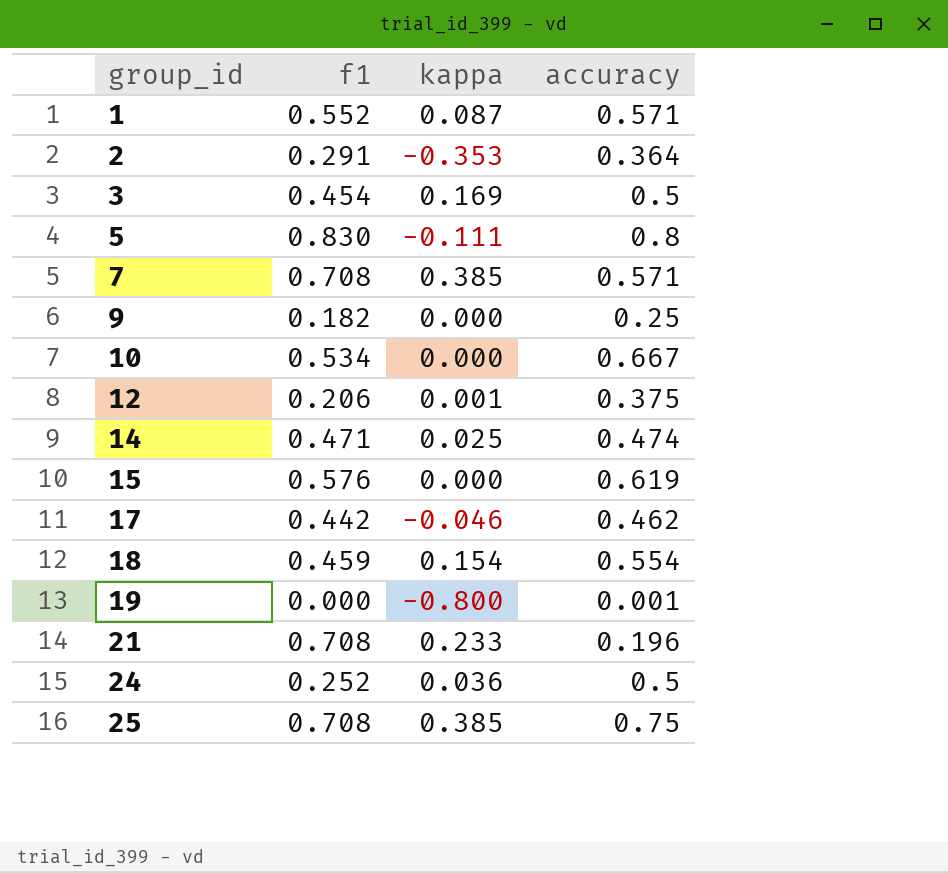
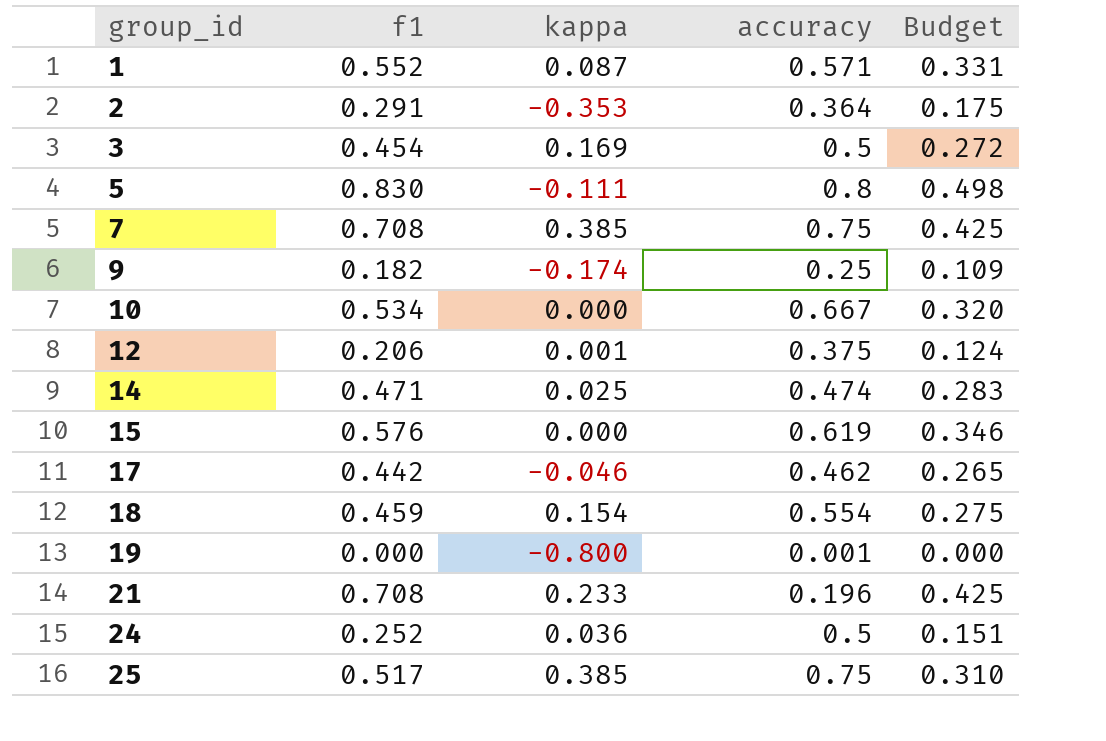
column Budget | formula: none -> [f1] * 0.6
7 | accuracy: 0.571 -> 0.75
9 | kappa: 0.000 -> -0.174
25 | f1: 0.708 -> 0.517

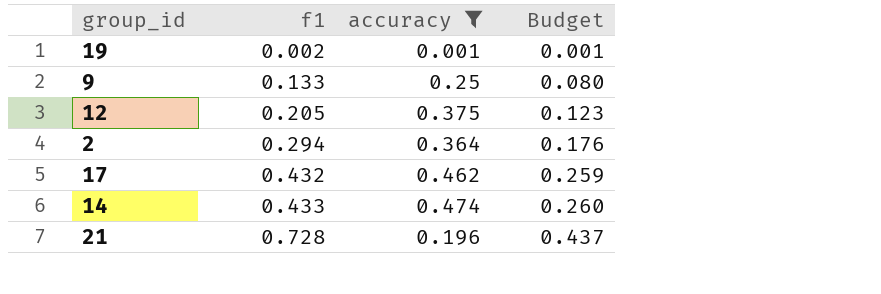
filter: none -> accuracy <= 0.474
row order: group_id ascending -> f1 ascending
column kappa | position: 3 -> none
19 | f1: 0.000 -> 0.002
19 | Budget: 0.000 -> 0.001
9 | f1: 0.182 -> 0.133
9 | Budget: 0.109 -> 0.080
12 | f1: 0.206 -> 0.205
12 | Budget: 0.124 -> 0.123
2 | f1: 0.291 -> 0.294
2 | Budget: 0.175 -> 0.176
17 | f1: 0.442 -> 0.432
17 | Budget: 0.265 -> 0.259
14 | f1: 0.471 -> 0.433
14 | Budget: 0.283 -> 0.260
21 | f1: 0.708 -> 0.728
21 | Budget: 0.425 -> 0.437

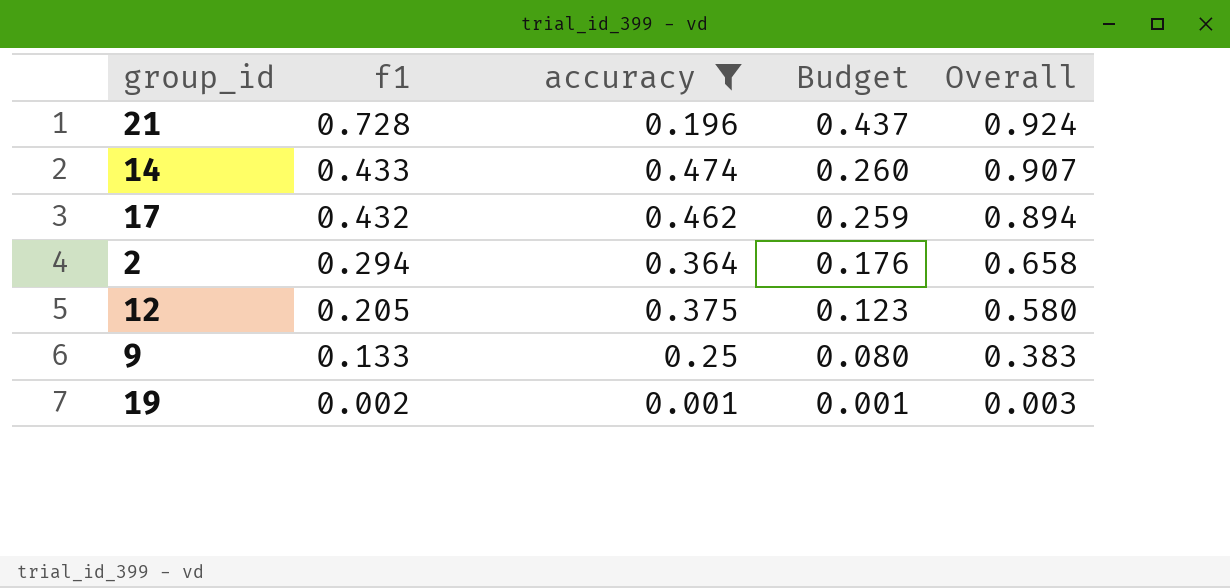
row order: f1 ascending -> f1 descending
column Overall | formula: none -> [f1] + [accuracy]

